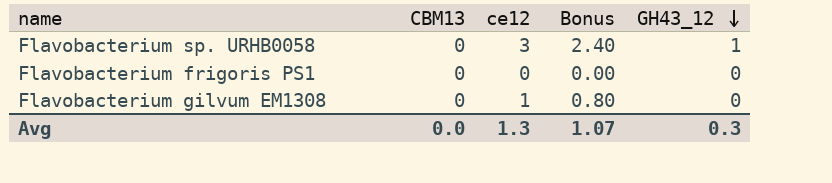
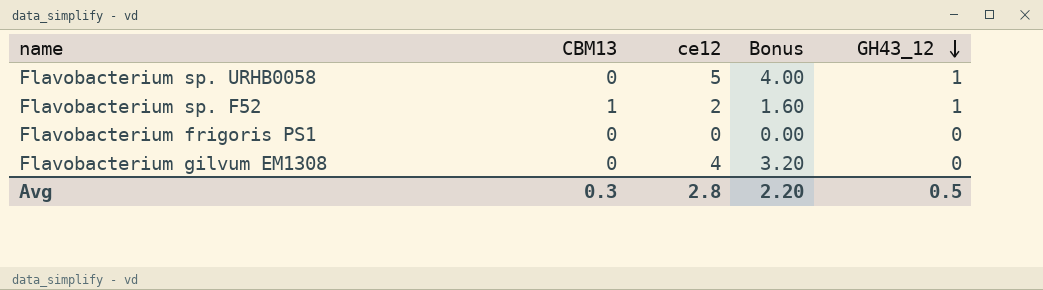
Flavobacterium sp. URHB0058 | ce12: 3 -> 5
Flavobacterium sp. URHB0058 | Bonus: 2.40 -> 4.00
row Flavobacterium sp. F52: none -> 1 | 2 | 1.60 | 1
Flavobacterium gilvum EM1308 | ce12: 1 -> 4
Flavobacterium gilvum EM1308 | Bonus: 0.80 -> 3.20
Avg | CBM13: 0.0 -> 0.3
Avg | ce12: 1.3 -> 2.8
Avg | Bonus: 1.07 -> 2.20
Avg | GH43_12: 0.3 -> 0.5

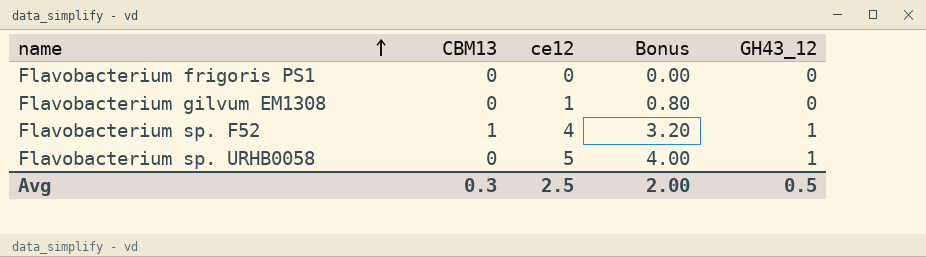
row order: GH43_12 descending -> name ascending
Flavobacterium gilvum EM1308 | ce12: 4 -> 1
Flavobacterium gilvum EM1308 | Bonus: 3.20 -> 0.80
Flavobacterium sp. F52 | ce12: 2 -> 4
Flavobacterium sp. F52 | Bonus: 1.60 -> 3.20
Avg | ce12: 2.8 -> 2.5
Avg | Bonus: 2.20 -> 2.00

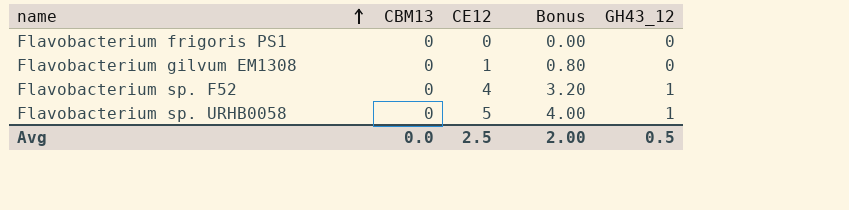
column name: ce12 -> CE12
Flavobacterium sp. F52 | CBM13: 1 -> 0
Avg | CBM13: 0.3 -> 0.0

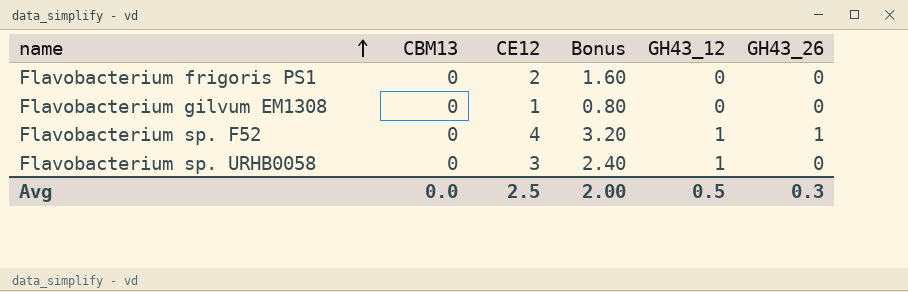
column GH43_26 | position: none -> 6
Flavobacterium frigoris PS1 | CE12: 0 -> 2
Flavobacterium frigoris PS1 | Bonus: 0.00 -> 1.60
Flavobacterium sp. URHB0058 | CE12: 5 -> 3
Flavobacterium sp. URHB0058 | Bonus: 4.00 -> 2.40

